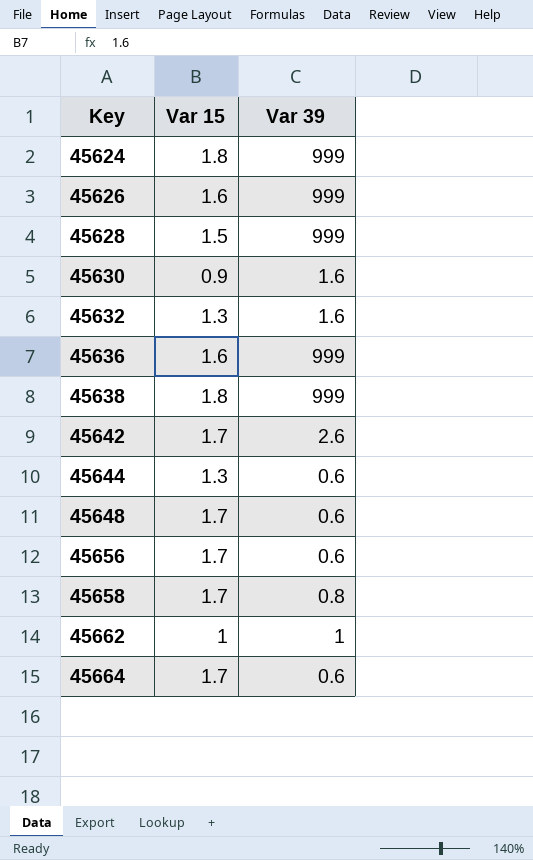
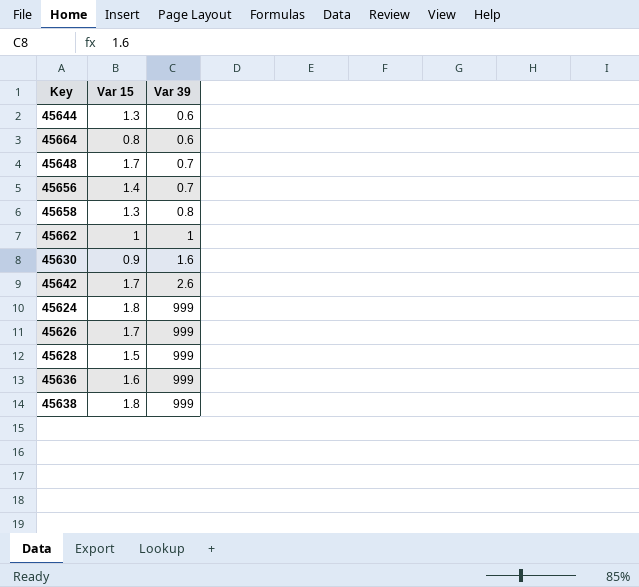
row order: Key ascending -> Var 39 ascending
row 45632: 1.3 | 1.6 -> none
45664 | Var 15: 1.7 -> 0.8
45648 | Var 39: 0.6 -> 0.7
45656 | Var 15: 1.7 -> 1.4
45656 | Var 39: 0.6 -> 0.7
45658 | Var 15: 1.7 -> 1.3
45626 | Var 15: 1.6 -> 1.7

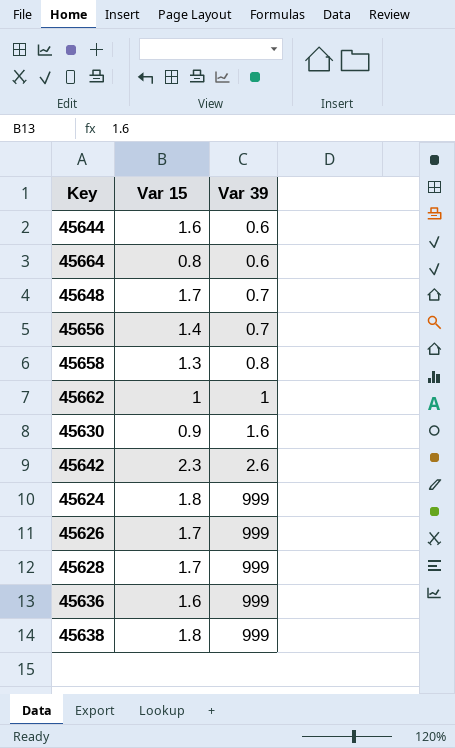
45644 | Var 15: 1.3 -> 1.6
45642 | Var 15: 1.7 -> 2.3
45628 | Var 15: 1.5 -> 1.7

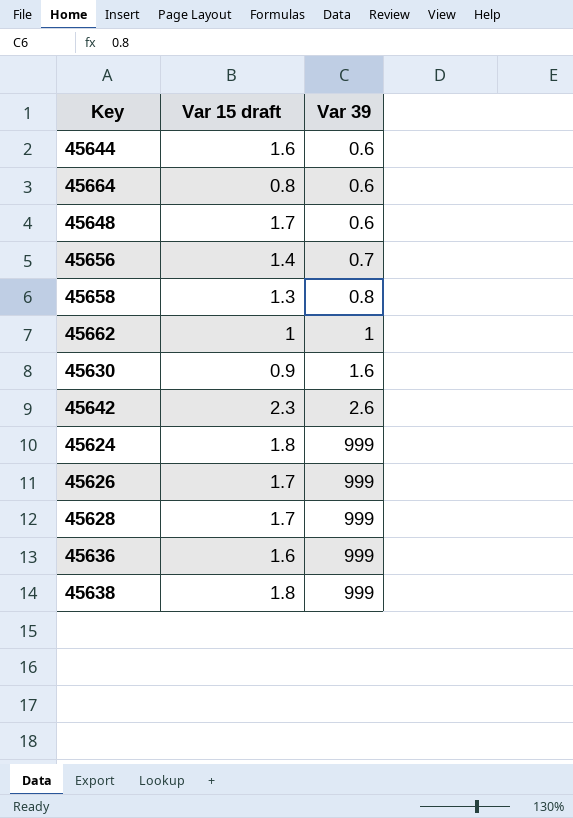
column name: Var 15 -> Var 15 draft
45648 | Var 39: 0.7 -> 0.6

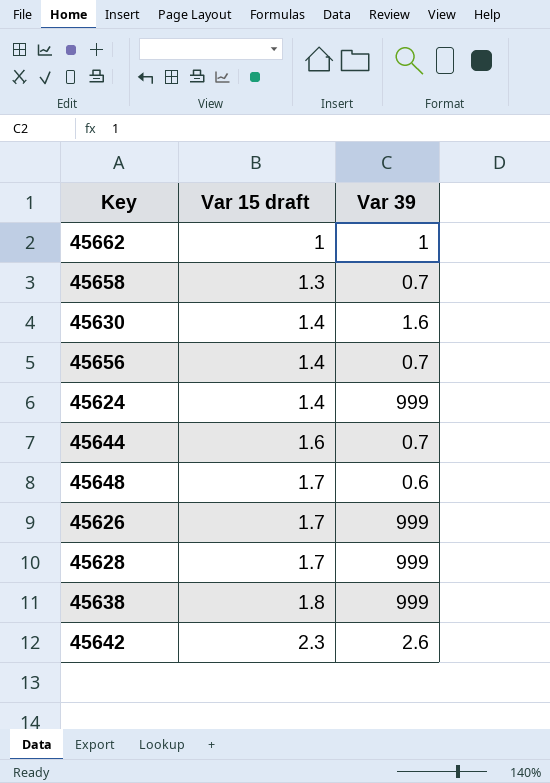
row order: Var 39 ascending -> Var 15 draft ascending
row 45664: 0.8 | 0.6 -> none
row 45636: 1.6 | 999 -> none
45658 | Var 39: 0.8 -> 0.7
45630 | Var 15 draft: 0.9 -> 1.4
45624 | Var 15 draft: 1.8 -> 1.4
45644 | Var 39: 0.6 -> 0.7

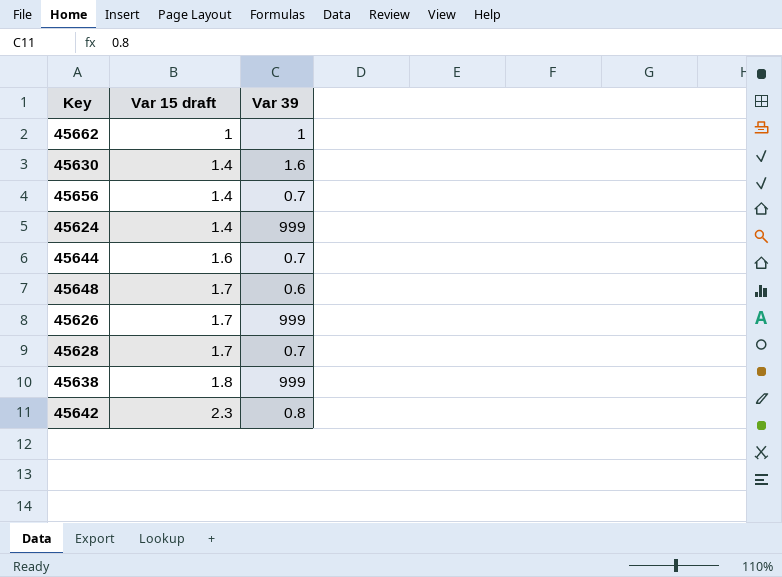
row 45658: 1.3 | 0.7 -> none
45628 | Var 39: 999 -> 0.7
45642 | Var 39: 2.6 -> 0.8

